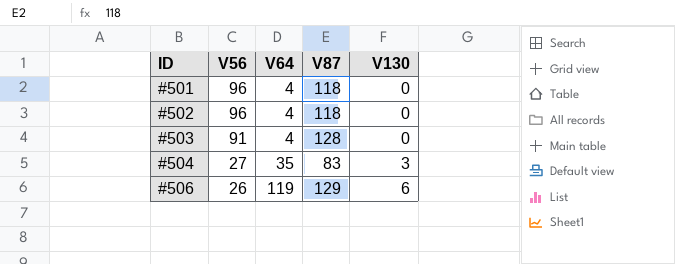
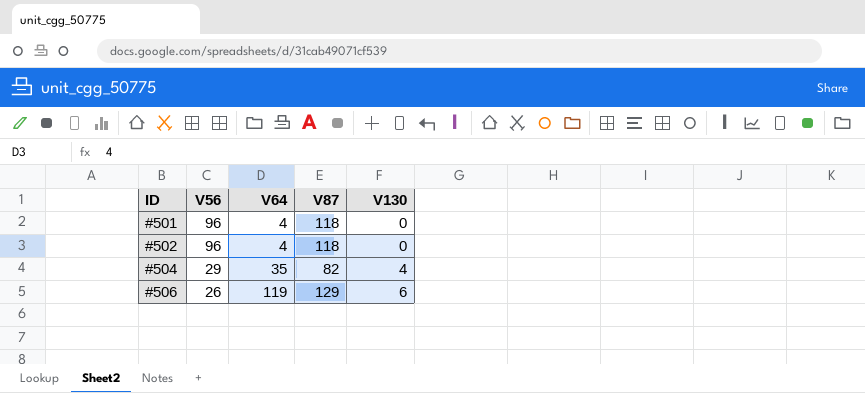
row #503: 91 | 4 | 128 | 0 -> none
#504 | V56: 27 -> 29
#504 | V87: 83 -> 82
#504 | V130: 3 -> 4

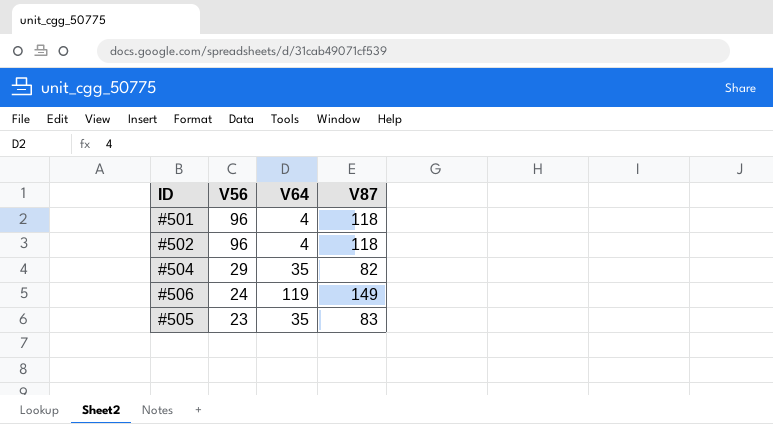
column V130 | position: 5 -> none
#506 | V56: 26 -> 24
#506 | V87: 129 -> 149
row #505: none -> 23 | 35 | 83

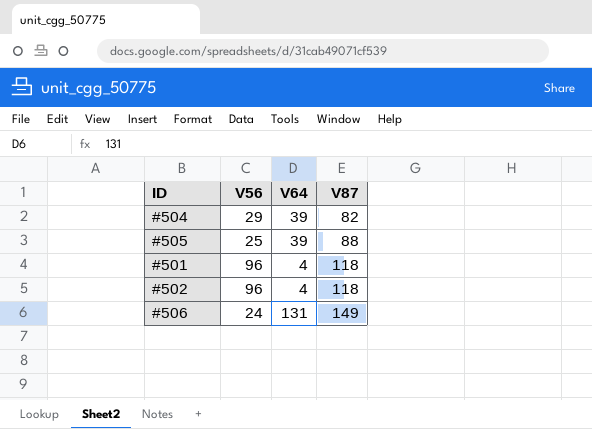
row order: V56 descending -> V87 ascending
#504 | V64: 35 -> 39
#505 | V56: 23 -> 25
#505 | V64: 35 -> 39
#505 | V87: 83 -> 88
#506 | V64: 119 -> 131

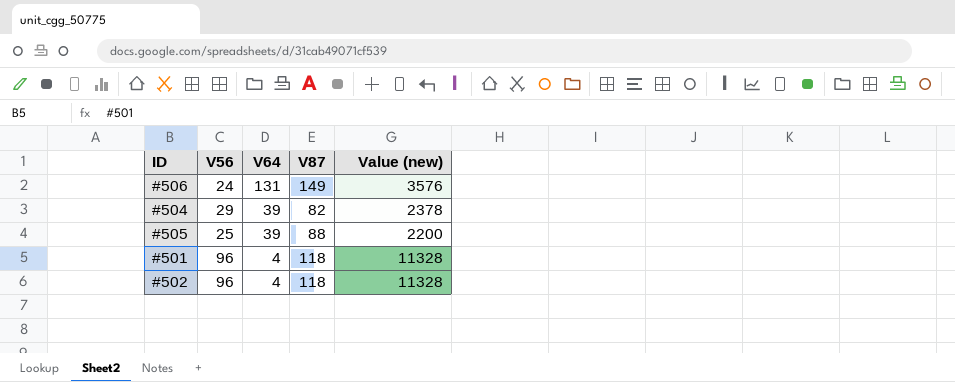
row order: V87 ascending -> V64 descending
column Value (new) | formula: none -> [V56] * [V87]

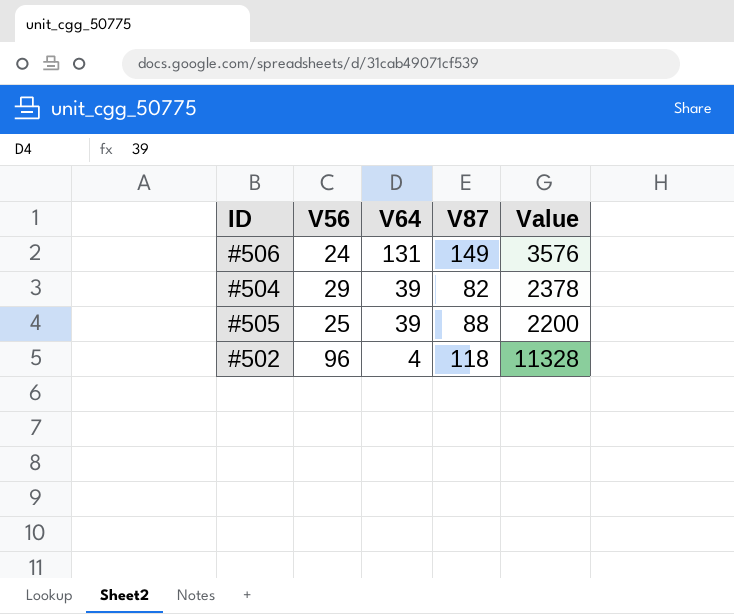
column name: Value (new) -> Value
row #501: 96 | 4 | 118 | 11328 -> none

